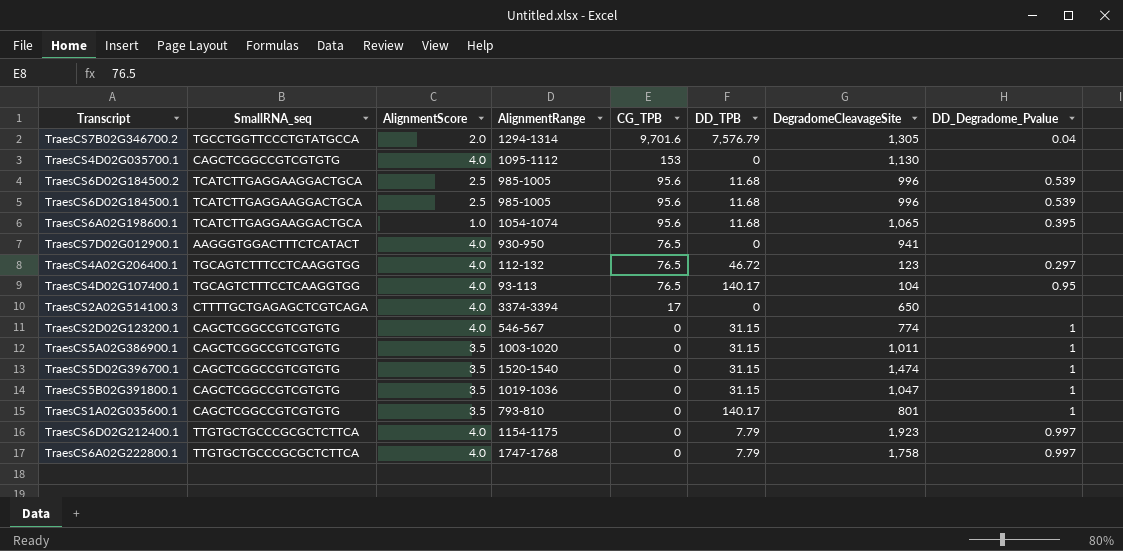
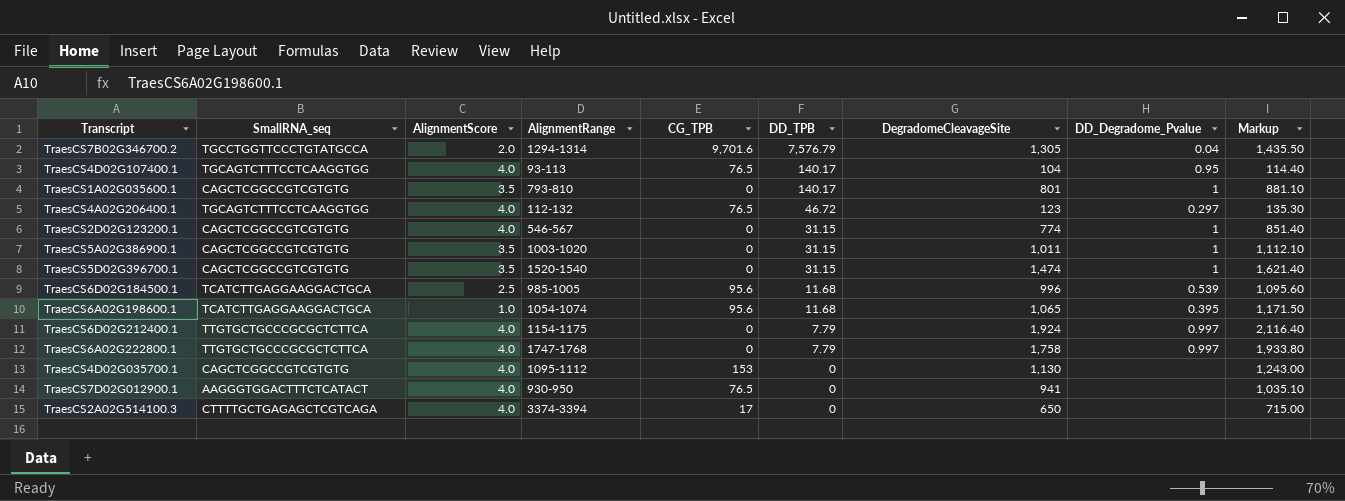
row order: CG_TPB descending -> DD_TPB descending
column Markup | formula: none -> [DegradomeCleavageSite] * 1.1
row TraesCS6D02G184500.2: TCATCTTGAGGAAGGACTGCA | 2.5 | 985-1005 | 95.6 | 11.68 | 996 | 0.539 -> none
row TraesCS5B02G391800.1: CAGCTCGGCCGTCGTGTG | 3.5 | 1019-1036 | 0 | 31.15 | 1,047 | 1 -> none
TraesCS6D02G212400.1 | DegradomeCleavageSite: 1,923 -> 1,924

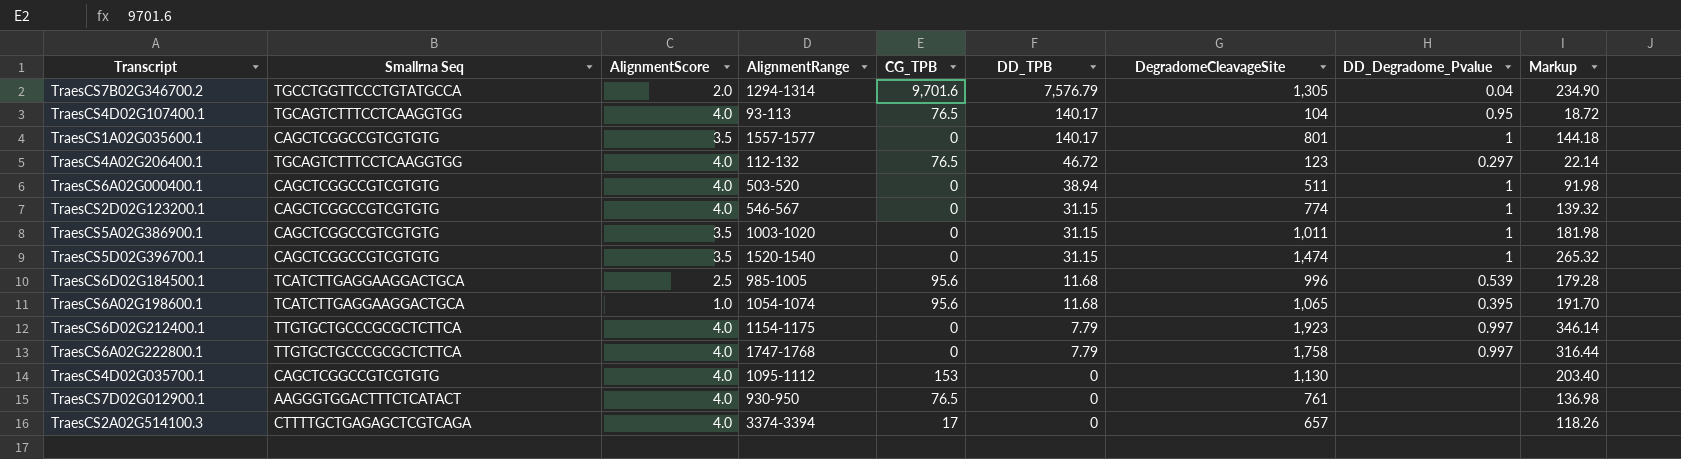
column name: SmallRNA_seq -> Smallrna Seq
column Markup | formula: [DegradomeCleavageSite] * 1.1 -> [DegradomeCleavageSite] * 0.18
TraesCS1A02G035600.1 | AlignmentRange: 793-810 -> 1557-1577
row TraesCS6A02G000400.1: none -> CAGCTCGGCCGTCGTGTG | 4.0 | 503-520 | 0 | 38.94 | 511 | 1 | 91.98
TraesCS6D02G212400.1 | DegradomeCleavageSite: 1,924 -> 1,923
TraesCS7D02G012900.1 | DegradomeCleavageSite: 941 -> 761
TraesCS2A02G514100.3 | DegradomeCleavageSite: 650 -> 657

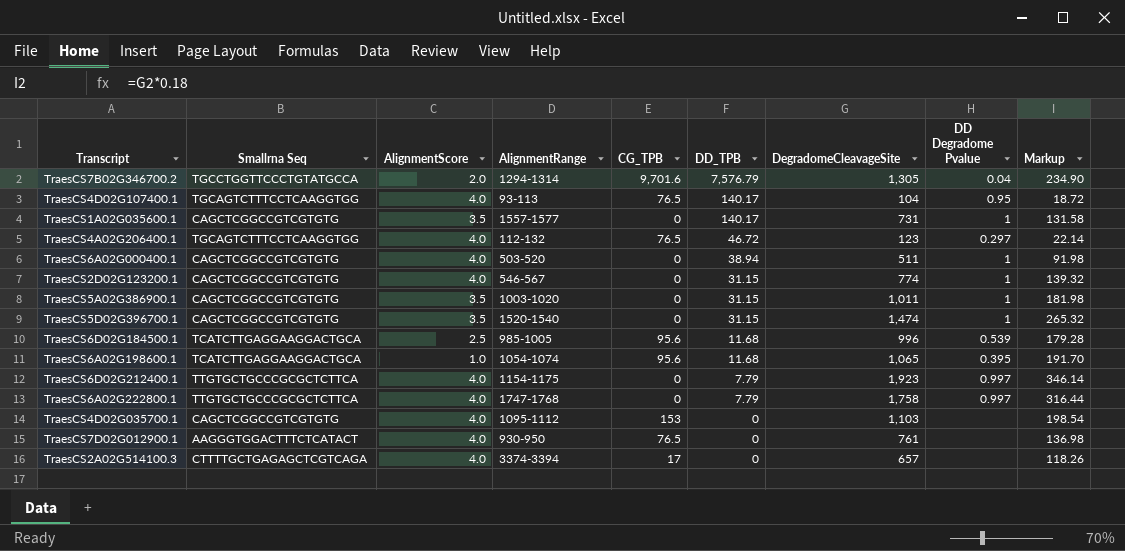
column name: DD_Degradome_Pvalue -> DD Degradome Pvalue
TraesCS1A02G035600.1 | DegradomeCleavageSite: 801 -> 731
TraesCS1A02G035600.1 | Markup: 144.18 -> 131.58
TraesCS4D02G035700.1 | DegradomeCleavageSite: 1,130 -> 1,103
TraesCS4D02G035700.1 | Markup: 203.40 -> 198.54

